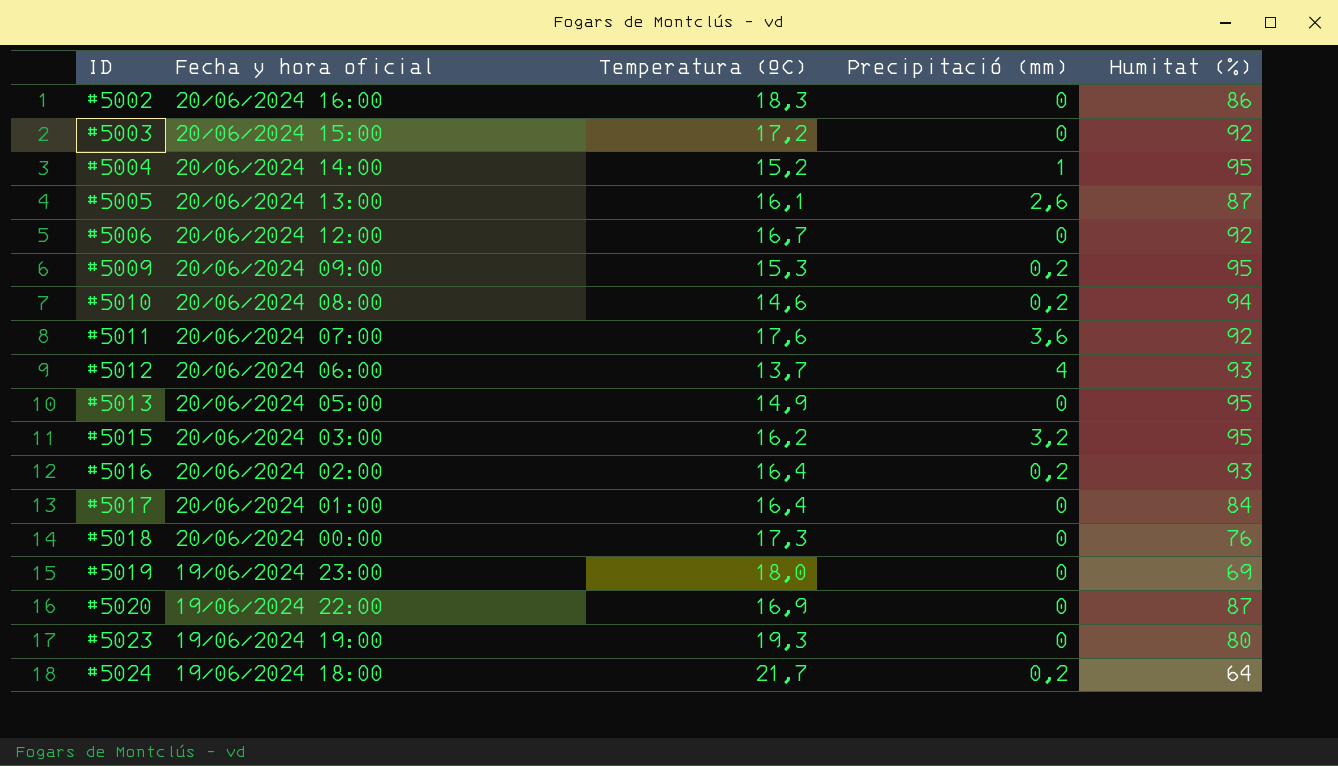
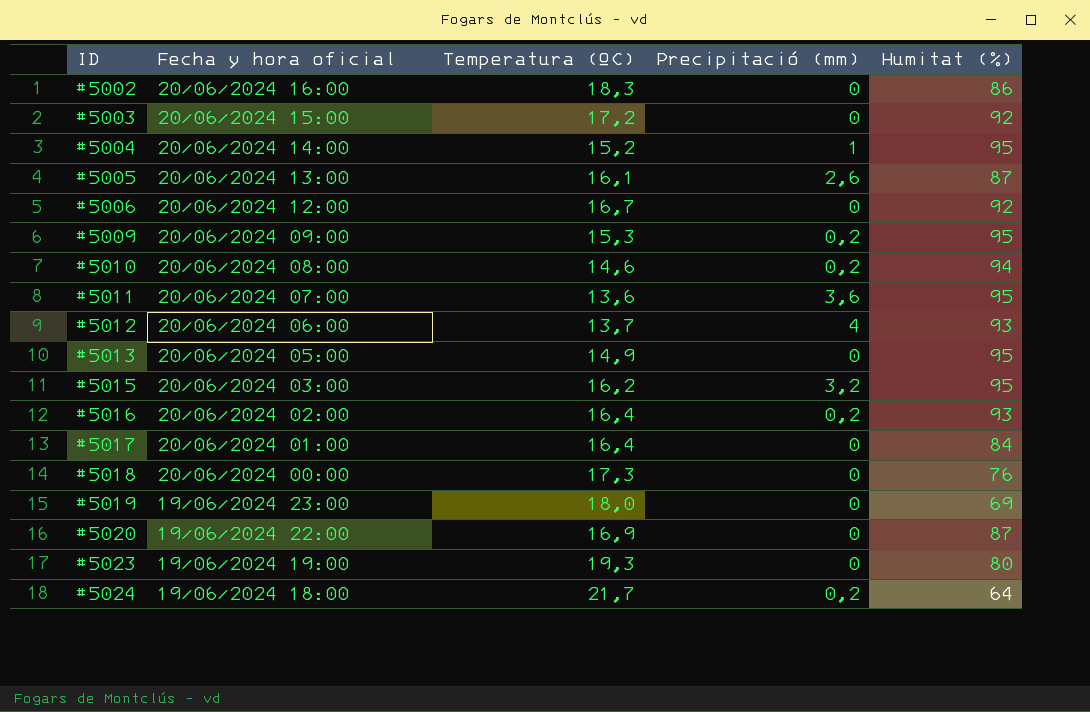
#5011 | Temperatura (ºC): 17,6 -> 13,6
#5011 | Humitat (%): 92 -> 95

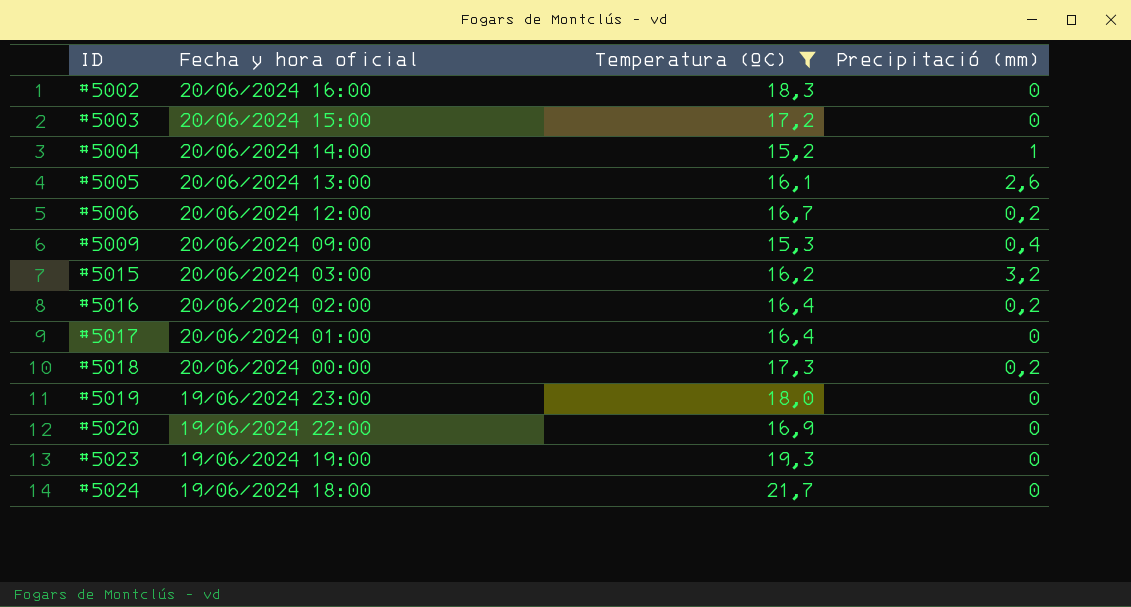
filter: none -> Temperatura (ºC) >= 15,2
column Humitat (%) | position: 5 -> none
#5006 | Precipitació (mm): 0 -> 0,2
#5009 | Precipitació (mm): 0,2 -> 0,4
#5018 | Precipitació (mm): 0 -> 0,2
#5024 | Precipitació (mm): 0,2 -> 0

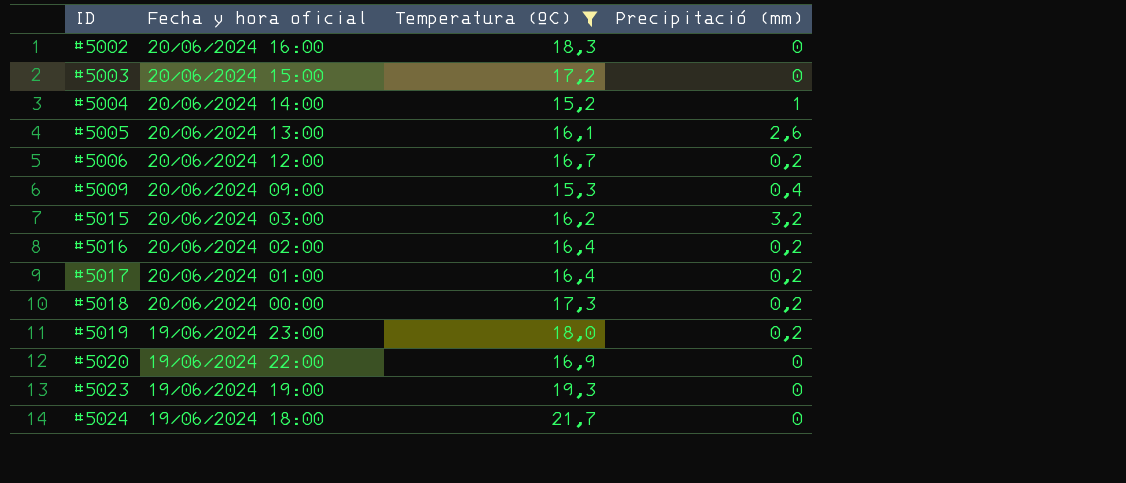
#5017 | Precipitació (mm): 0 -> 0,2
#5019 | Precipitació (mm): 0 -> 0,2

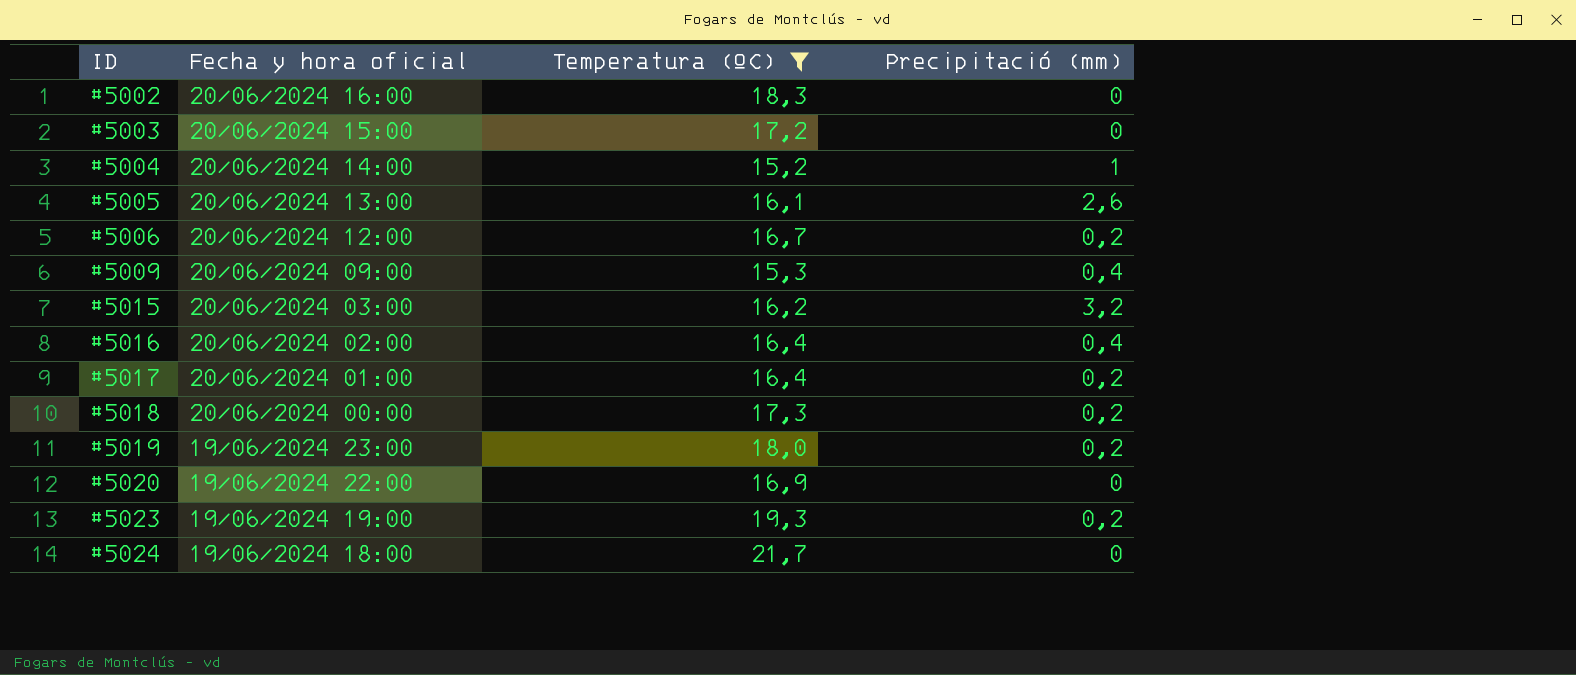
#5016 | Precipitació (mm): 0,2 -> 0,4
#5023 | Precipitació (mm): 0 -> 0,2

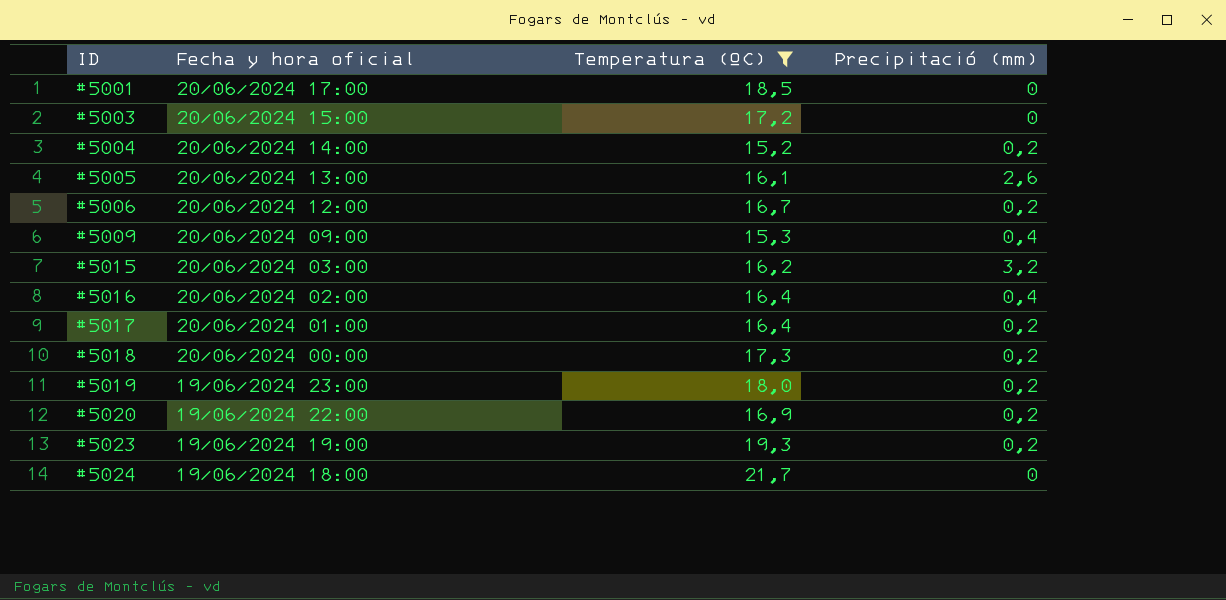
row #5002: 20/06/2024 16:00 | 18,3 | 0 -> none
row #5001: none -> 20/06/2024 17:00 | 18,5 | 0
#5004 | Precipitació (mm): 1 -> 0,2
#5020 | Precipitació (mm): 0 -> 0,2

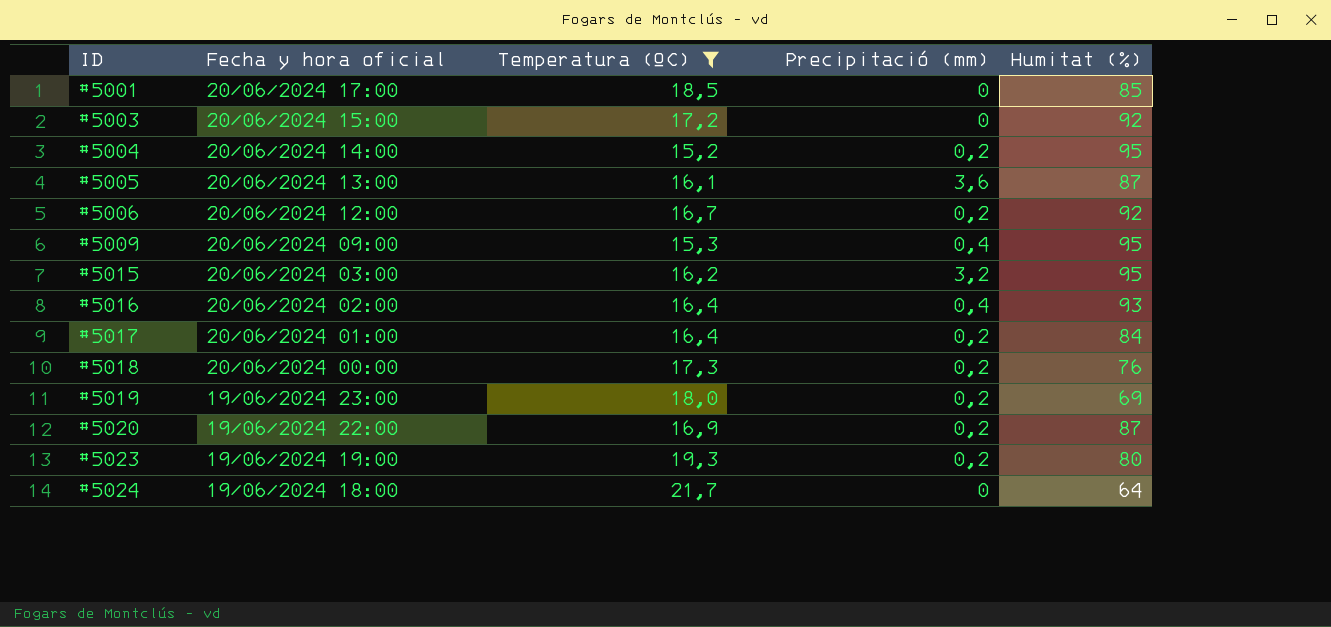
column Humitat (%) | position: none -> 5
#5005 | Precipitació (mm): 2,6 -> 3,6

